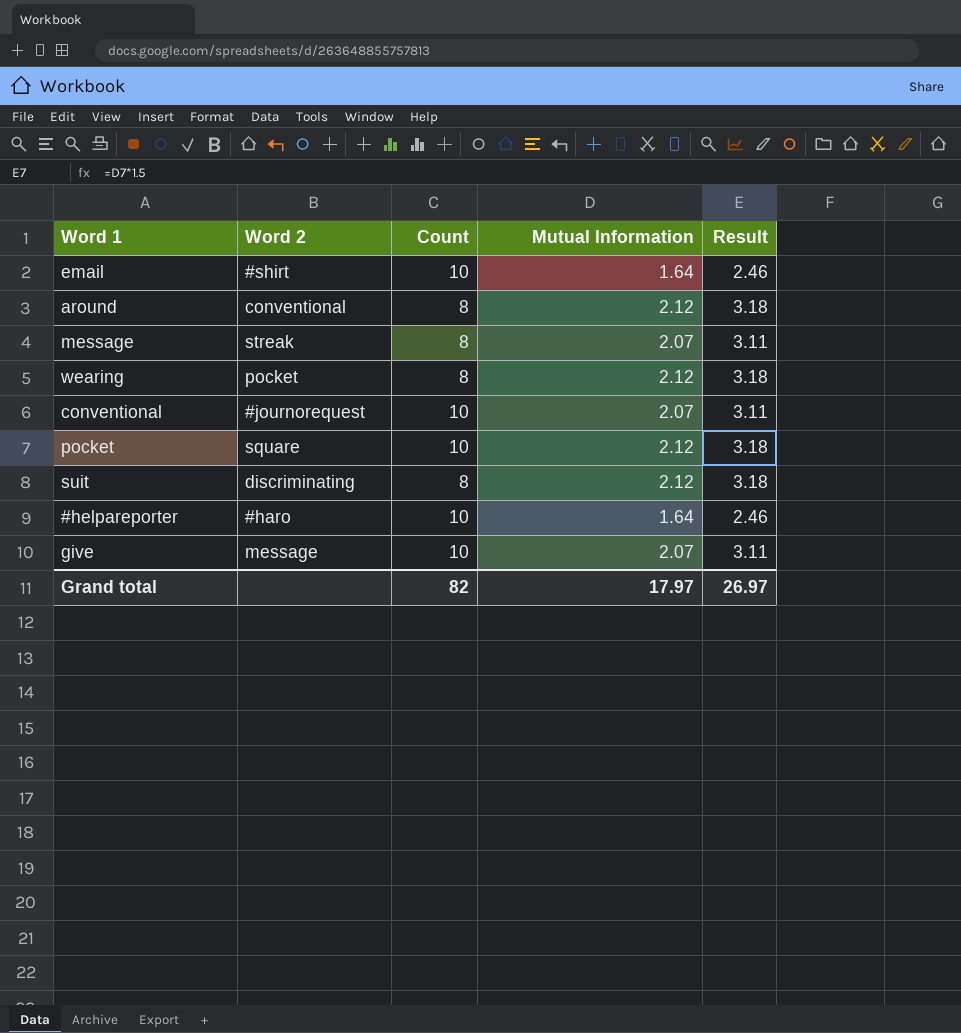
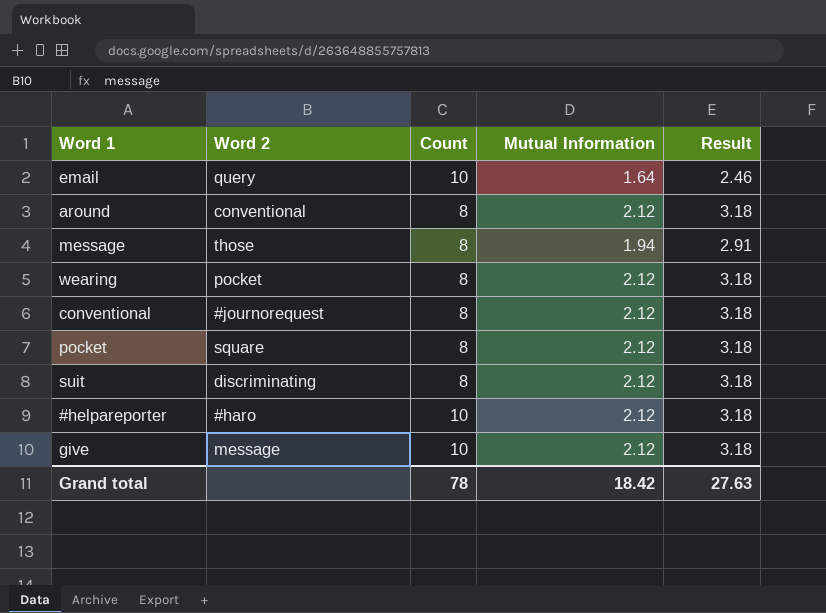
email | Word 2: #shirt -> query
message | Word 2: streak -> those
message | Mutual Information: 2.07 -> 1.94
message | Result: 3.11 -> 2.91
conventional | Count: 10 -> 8
conventional | Mutual Information: 2.07 -> 2.12
conventional | Result: 3.11 -> 3.18
pocket | Count: 10 -> 8
#helpareporter | Mutual Information: 1.64 -> 2.12
#helpareporter | Result: 2.46 -> 3.18
give | Mutual Information: 2.07 -> 2.12
give | Result: 3.11 -> 3.18
Grand total | Count: 82 -> 78
Grand total | Mutual Information: 17.97 -> 18.42
Grand total | Result: 26.97 -> 27.63

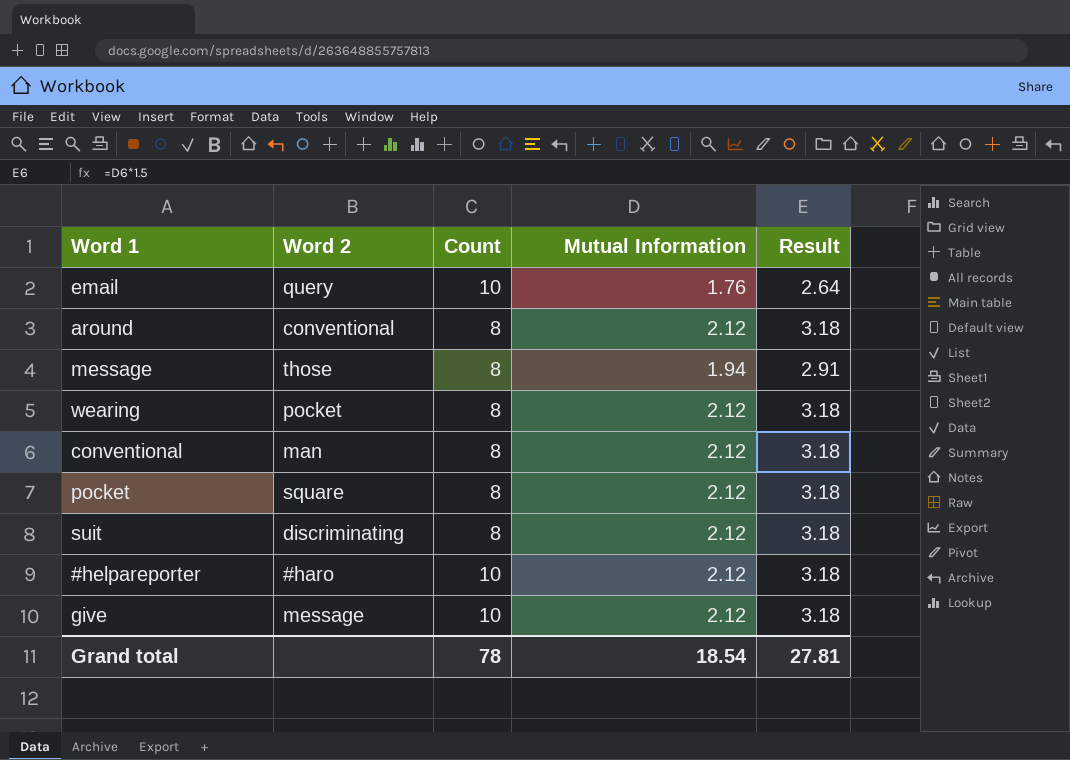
email | Mutual Information: 1.64 -> 1.76
email | Result: 2.46 -> 2.64
conventional | Word 2: #journorequest -> man
Grand total | Mutual Information: 18.42 -> 18.54
Grand total | Result: 27.63 -> 27.81

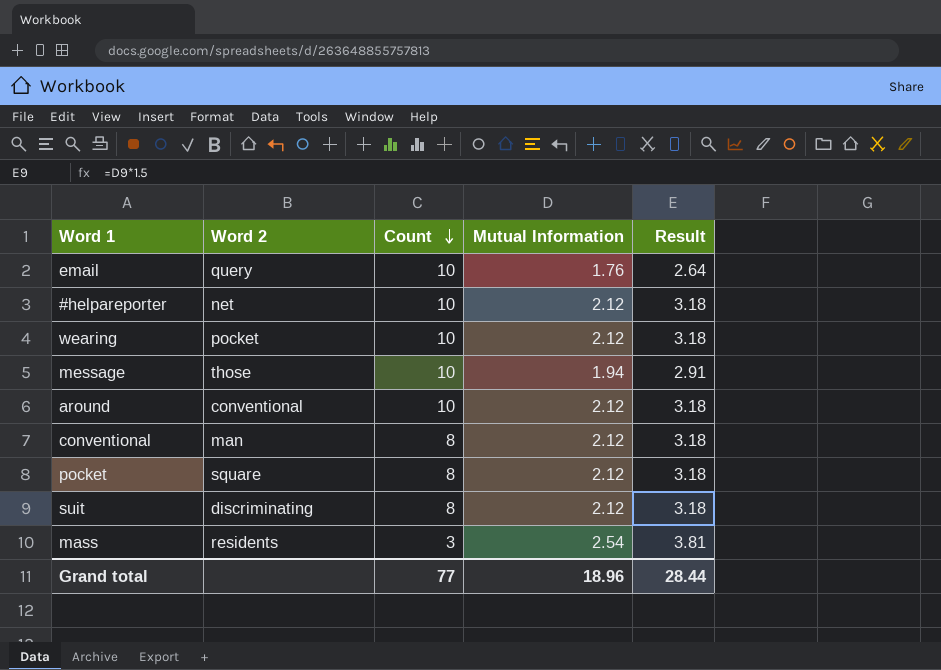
row order: none -> Count descending
row give: message | 10 | 2.12 | 3.18 -> none
#helpareporter | Word 2: #haro -> net
wearing | Count: 8 -> 10
message | Count: 8 -> 10
around | Count: 8 -> 10
row mass: none -> residents | 3 | 2.54 | 3.81
Grand total | Count: 78 -> 77
Grand total | Mutual Information: 18.54 -> 18.96
Grand total | Result: 27.81 -> 28.44

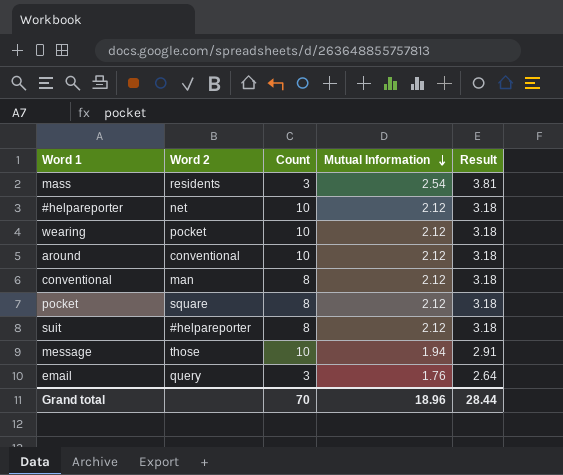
row order: Count descending -> Mutual Information descending
suit | Word 2: discriminating -> #helpareporter
email | Count: 10 -> 3
Grand total | Count: 77 -> 70

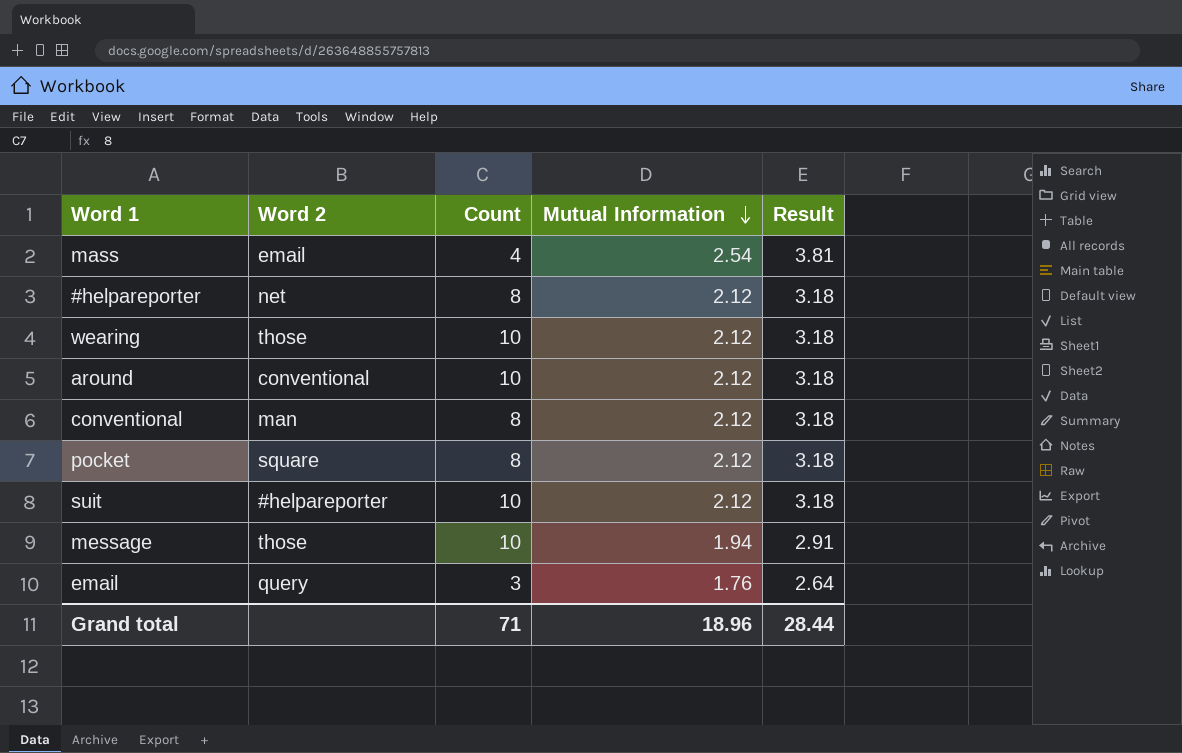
mass | Word 2: residents -> email
mass | Count: 3 -> 4
#helpareporter | Count: 10 -> 8
wearing | Word 2: pocket -> those
suit | Count: 8 -> 10
Grand total | Count: 70 -> 71

